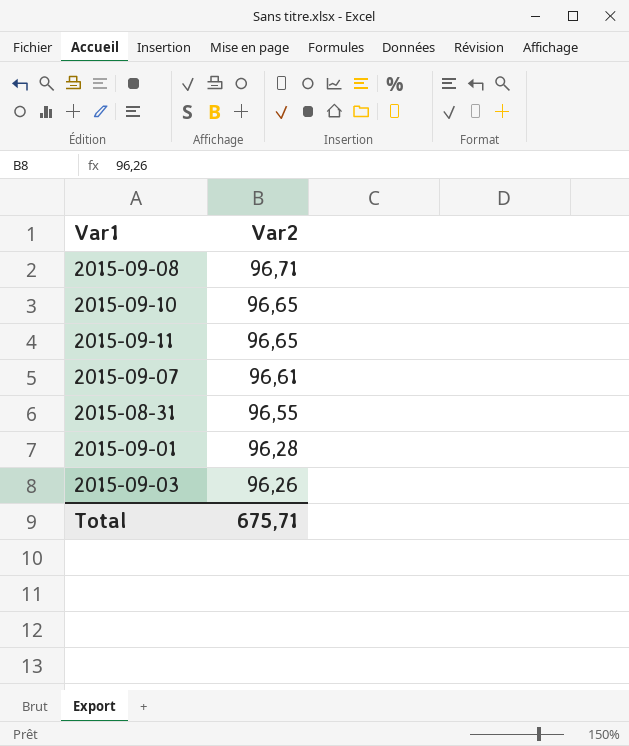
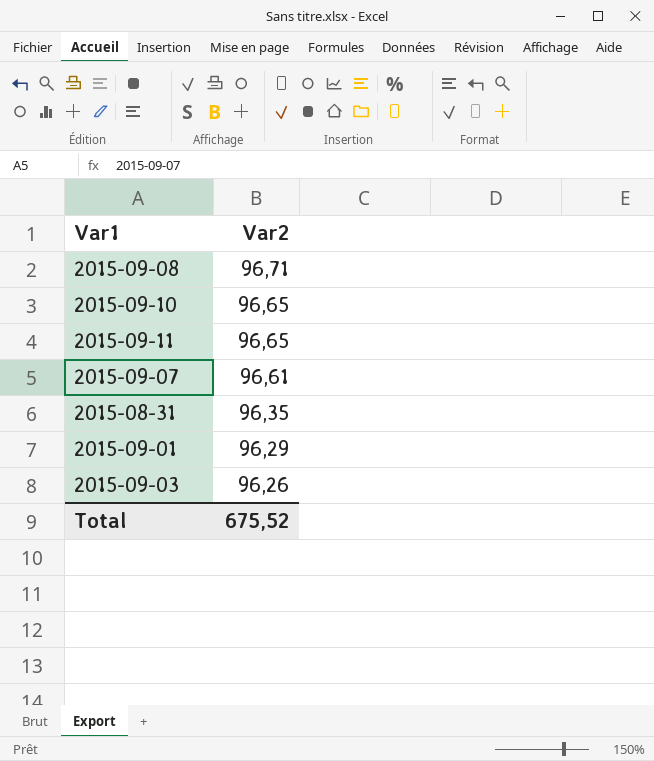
2015-08-31 | Var2: 96,55 -> 96,35
2015-09-01 | Var2: 96,28 -> 96,29
Total | Var2: 675,71 -> 675,52

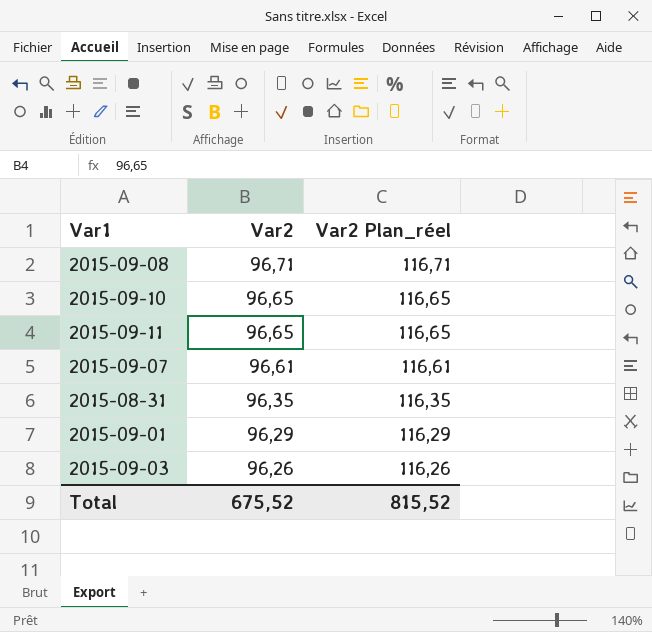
column Var2 Plan_réel | formula: none -> [Var2] + 20

